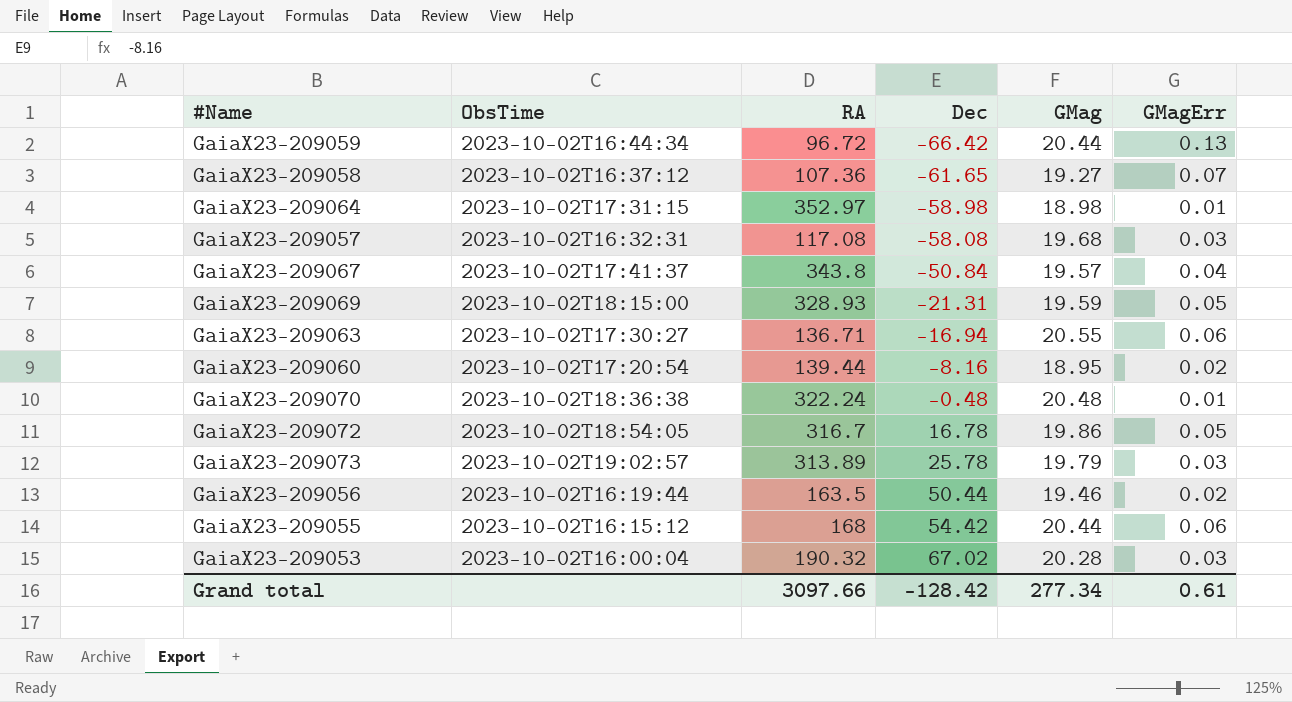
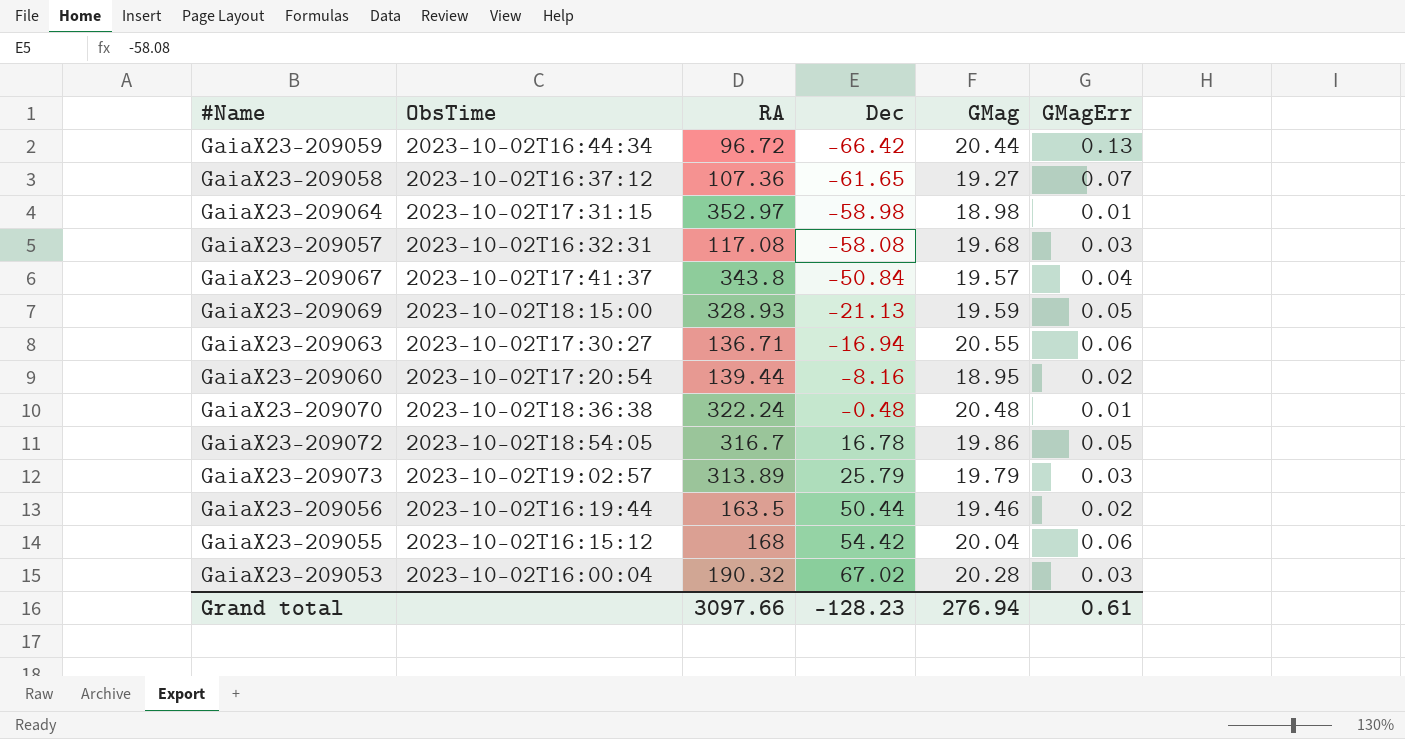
GaiaX23-209069 | Dec: -21.31 -> -21.13
GaiaX23-209073 | Dec: 25.78 -> 25.79
GaiaX23-209055 | GMag: 20.44 -> 20.04
Grand total | Dec: -128.42 -> -128.23
Grand total | GMag: 277.34 -> 276.94

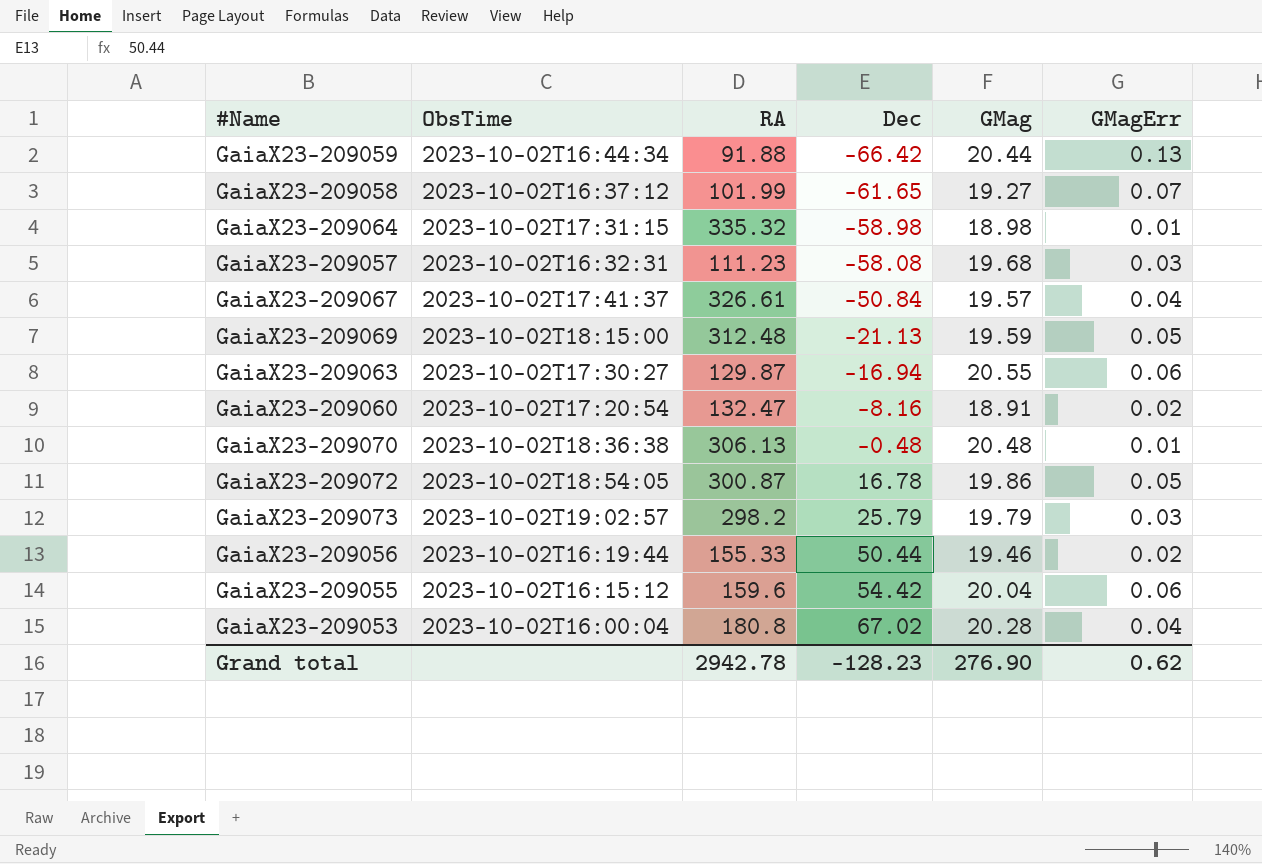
GaiaX23-209059 | RA: 96.72 -> 91.88
GaiaX23-209058 | RA: 107.36 -> 101.99
GaiaX23-209064 | RA: 352.97 -> 335.32
GaiaX23-209057 | RA: 117.08 -> 111.23
GaiaX23-209067 | RA: 343.8 -> 326.61
GaiaX23-209069 | RA: 328.93 -> 312.48
GaiaX23-209063 | RA: 136.71 -> 129.87
GaiaX23-209060 | RA: 139.44 -> 132.47
GaiaX23-209060 | GMag: 18.95 -> 18.91
GaiaX23-209070 | RA: 322.24 -> 306.13
GaiaX23-209072 | RA: 316.7 -> 300.87
GaiaX23-209073 | RA: 313.89 -> 298.2
GaiaX23-209056 | RA: 163.5 -> 155.33
GaiaX23-209055 | RA: 168 -> 159.6
GaiaX23-209053 | RA: 190.32 -> 180.8
GaiaX23-209053 | GMagErr: 0.03 -> 0.04
Grand total | RA: 3097.66 -> 2942.78
Grand total | GMag: 276.94 -> 276.90
Grand total | GMagErr: 0.61 -> 0.62

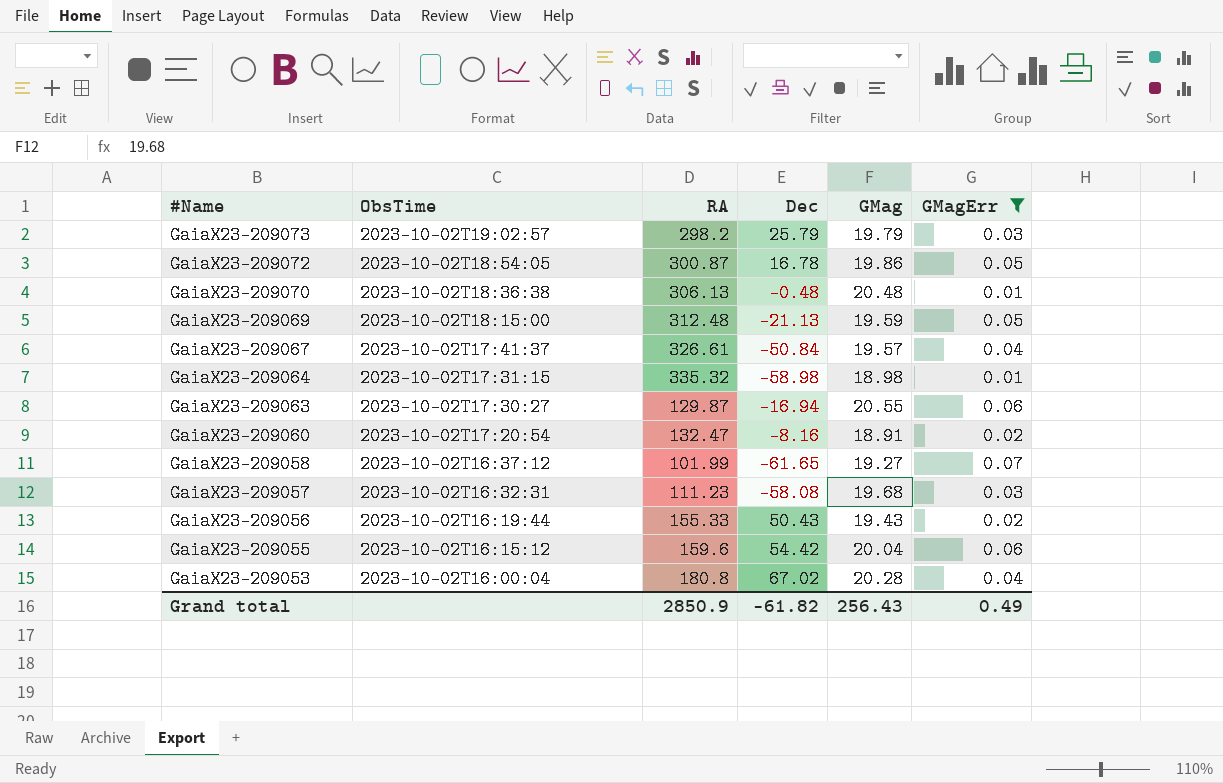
filter: none -> GMagErr != 0.13
row order: Dec ascending -> #Name descending
GaiaX23-209056 | Dec: 50.44 -> 50.43
GaiaX23-209056 | GMag: 19.46 -> 19.43
Grand total | RA: 2942.78 -> 2850.9
Grand total | Dec: -128.23 -> -61.82
Grand total | GMag: 276.90 -> 256.43
Grand total | GMagErr: 0.62 -> 0.49

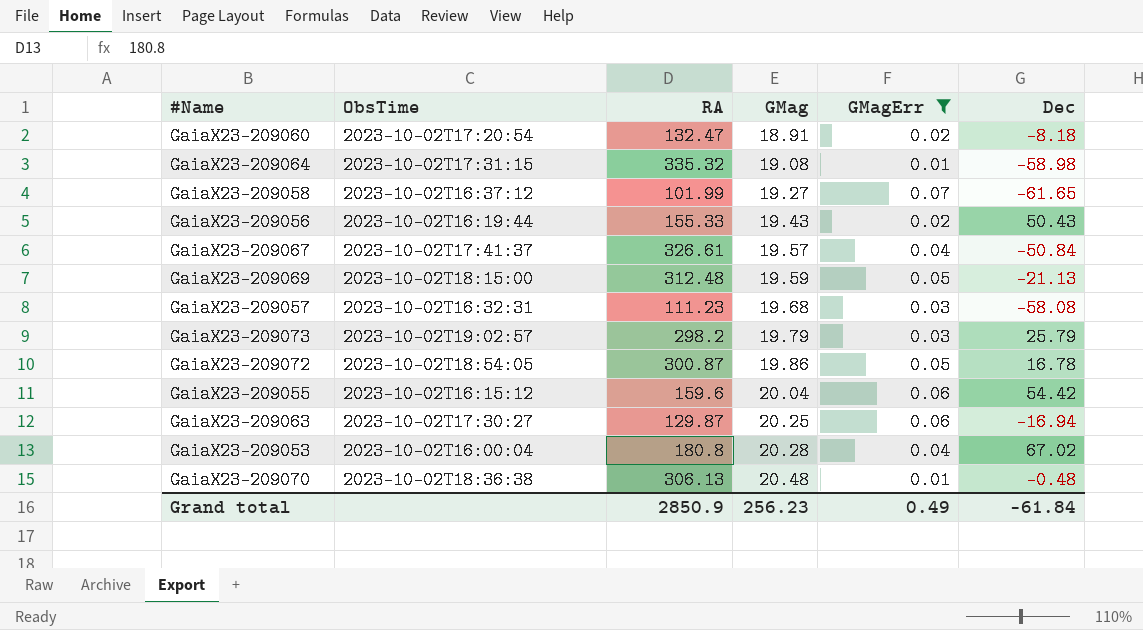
row order: #Name descending -> GMag ascending
column Dec | position: 4 -> 6
GaiaX23-209060 | Dec: -8.16 -> -8.18
GaiaX23-209064 | GMag: 18.98 -> 19.08
GaiaX23-209063 | GMag: 20.55 -> 20.25
Grand total | GMag: 256.43 -> 256.23
Grand total | Dec: -61.82 -> -61.84

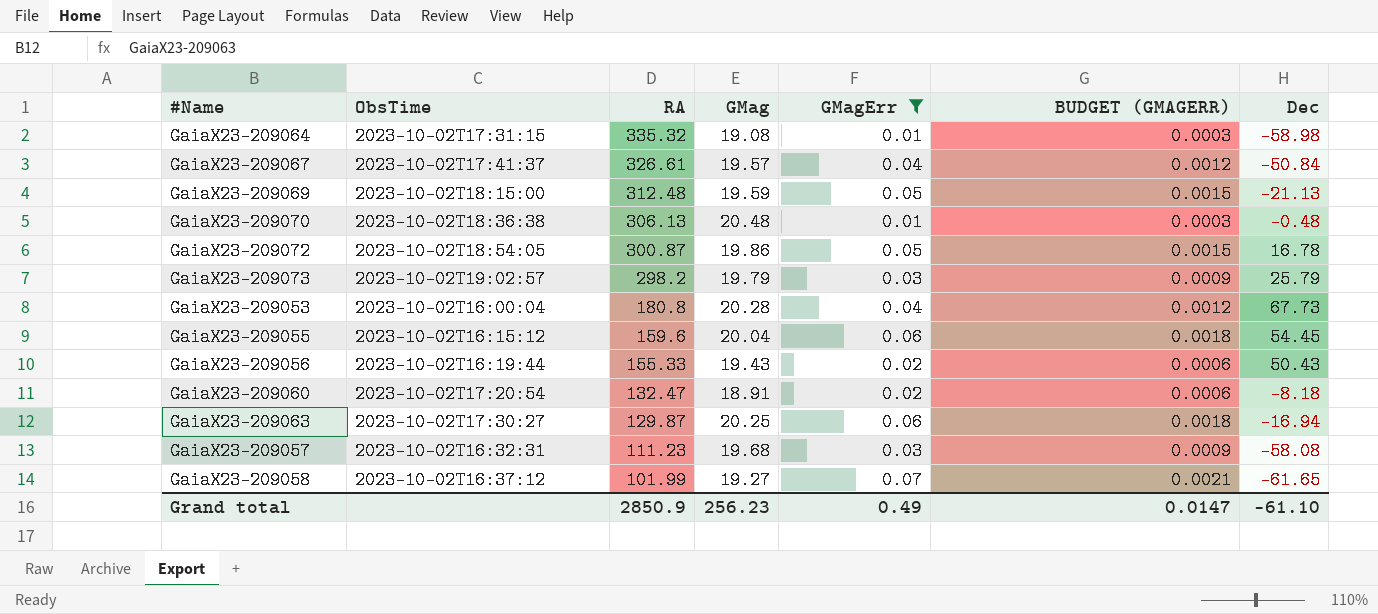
row order: GMag ascending -> RA descending
column BUDGET (GMAGERR) | formula: none -> [GMagErr] * 0.03
GaiaX23-209053 | Dec: 67.02 -> 67.73
GaiaX23-209055 | Dec: 54.42 -> 54.45
Grand total | Dec: -61.84 -> -61.10

